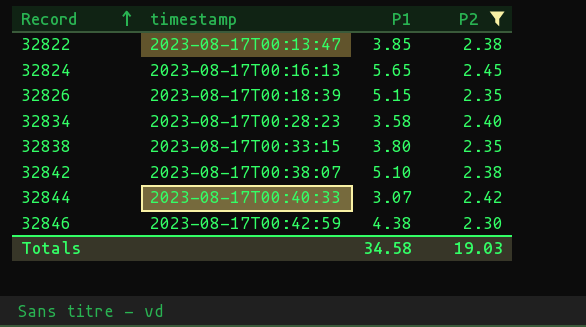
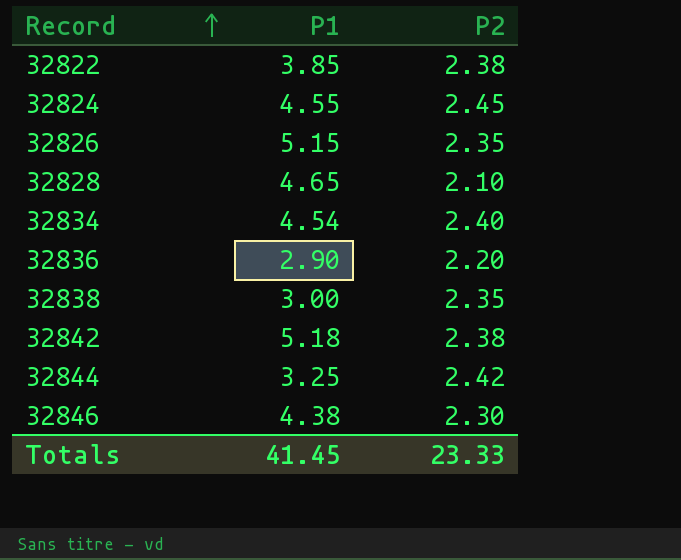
filter: P2 >= 2.30 -> none
column timestamp | position: 2 -> none
32824 | P1: 5.65 -> 4.55
32834 | P1: 3.58 -> 4.54
32838 | P1: 3.80 -> 3.00
32842 | P1: 5.10 -> 5.18
32844 | P1: 3.07 -> 3.25
Totals | P1: 34.58 -> 41.45
Totals | P2: 19.03 -> 23.33

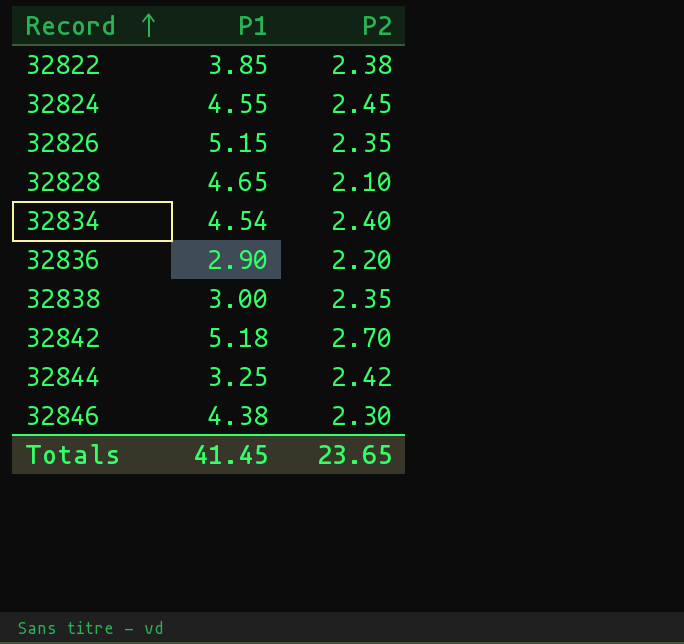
32842 | P2: 2.38 -> 2.70
Totals | P2: 23.33 -> 23.65

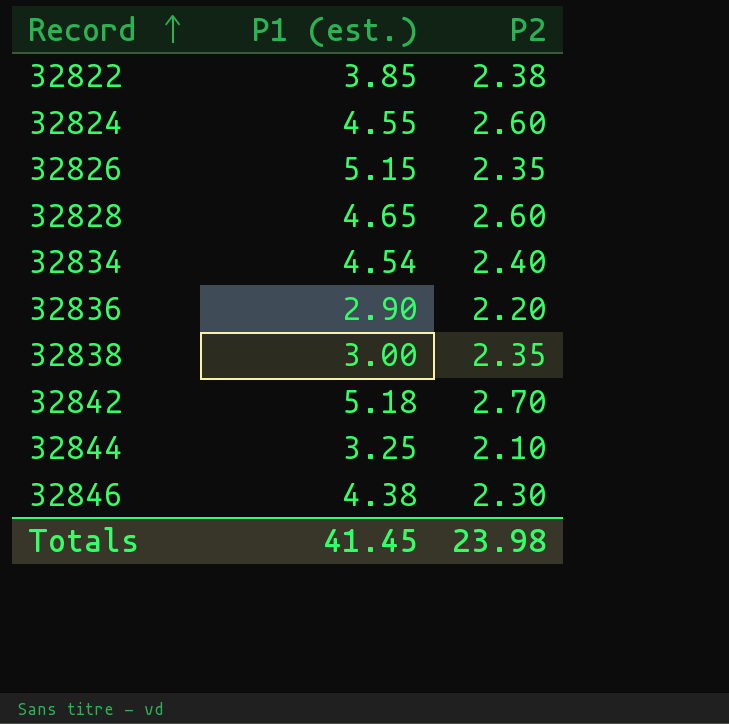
column name: P1 -> P1 (est.)
32824 | P2: 2.45 -> 2.60
32828 | P2: 2.10 -> 2.60
32844 | P2: 2.42 -> 2.10
Totals | P2: 23.65 -> 23.98

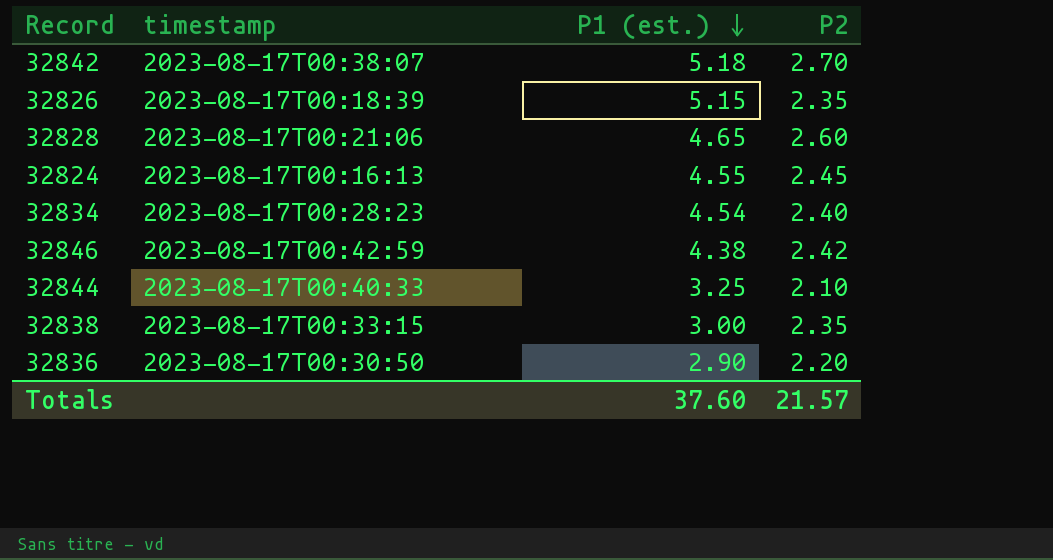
row order: Record ascending -> P1 (est.) descending
column timestamp | position: none -> 2
row 32822: 3.85 | 2.38 -> none
32824 | P2: 2.60 -> 2.45
32846 | P2: 2.30 -> 2.42
Totals | P1 (est.): 41.45 -> 37.60
Totals | P2: 23.98 -> 21.57

